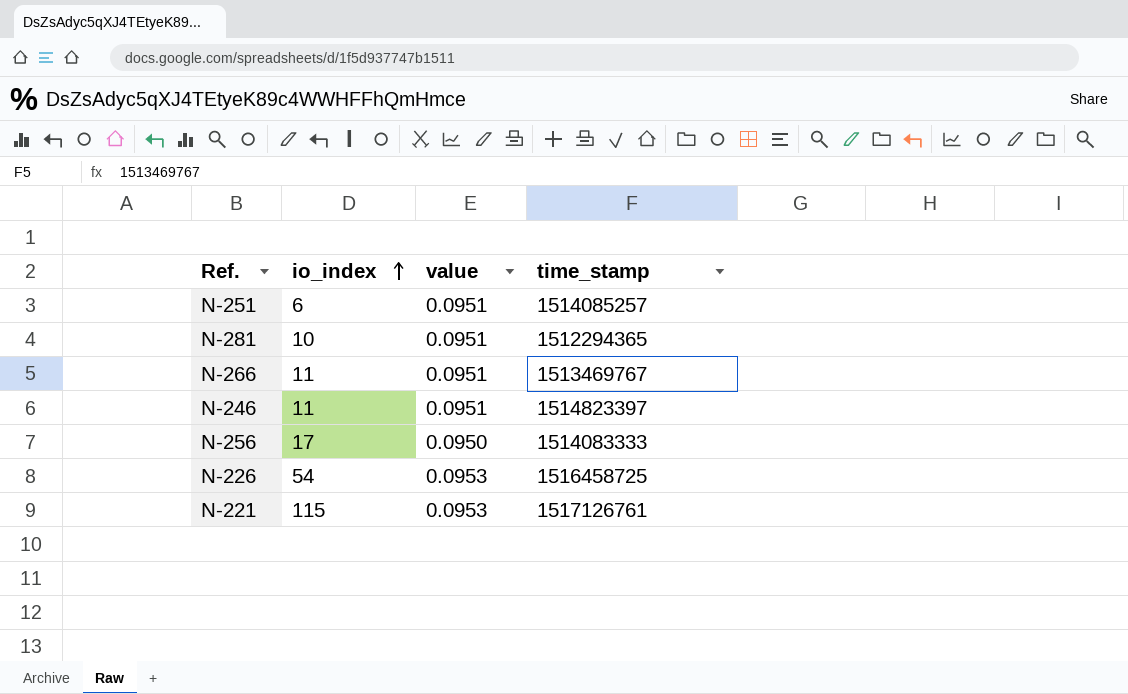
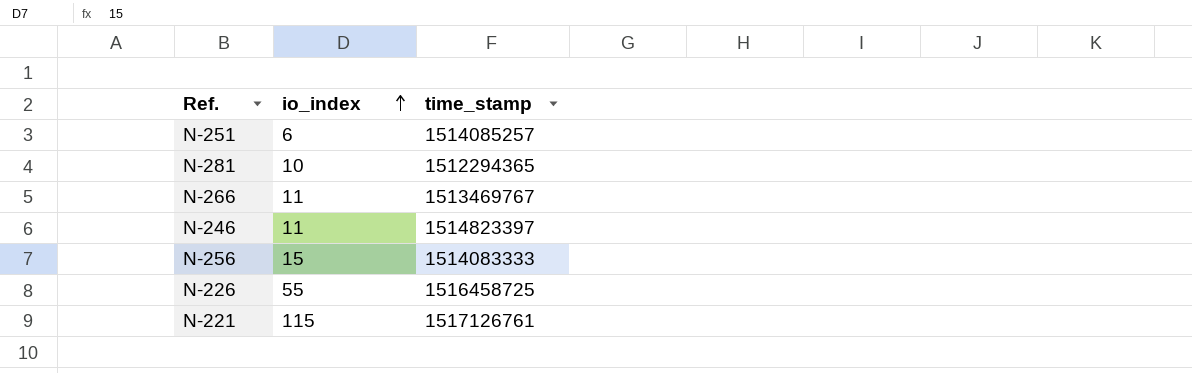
column value | position: 3 -> none
N-256 | io_index: 17 -> 15
N-226 | io_index: 54 -> 55

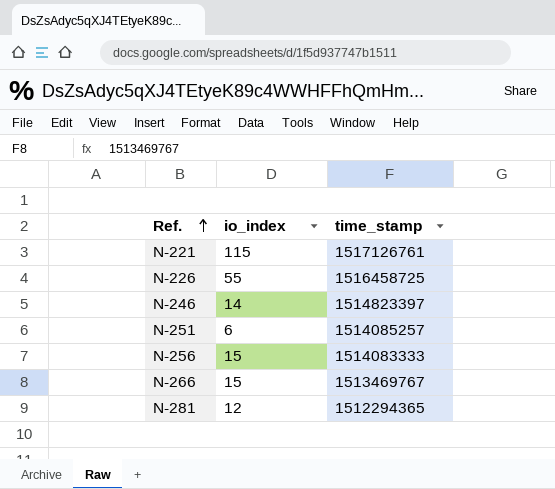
row order: io_index ascending -> Ref. ascending
N-246 | io_index: 11 -> 14
N-266 | io_index: 11 -> 15
N-281 | io_index: 10 -> 12

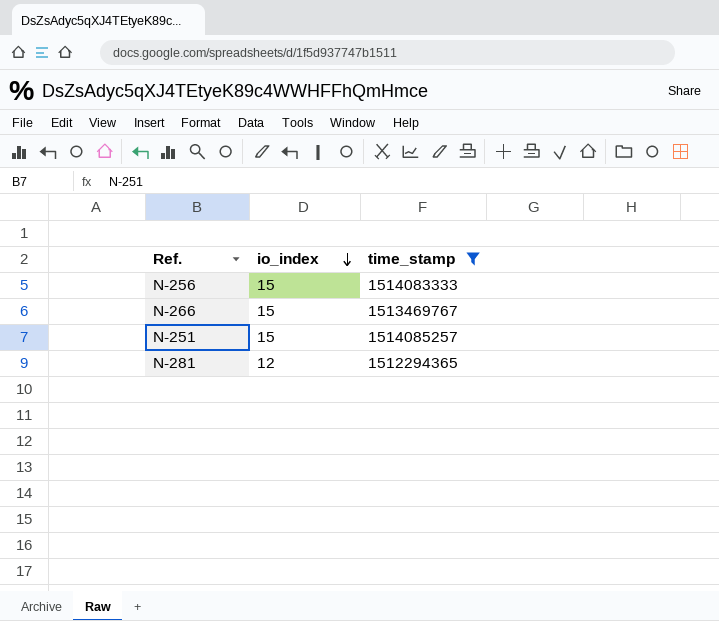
filter: none -> time_stamp <= 1514085257
row order: Ref. ascending -> io_index descending
N-251 | io_index: 6 -> 15

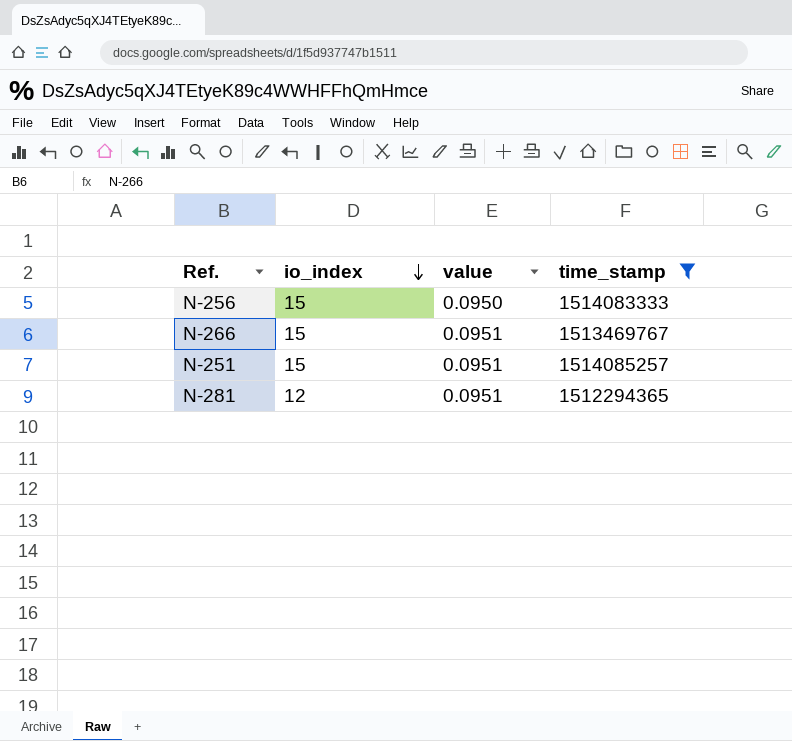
column value | position: none -> 3

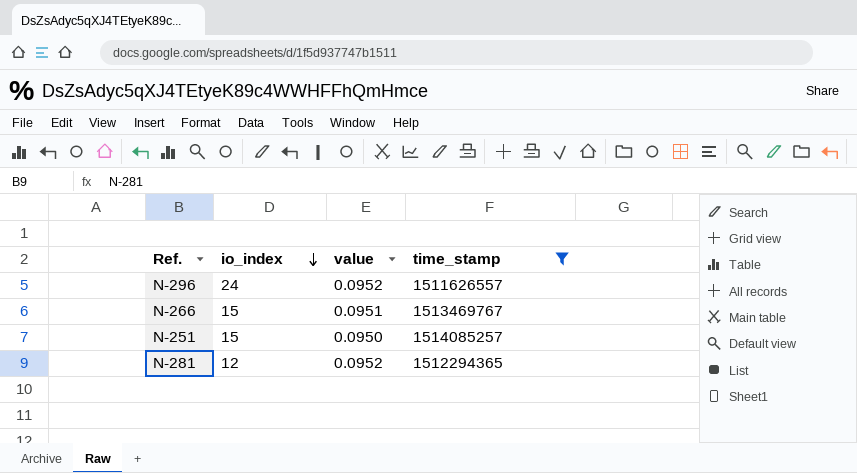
row N-256: 15 | 0.0950 | 1514083333 -> none
row N-296: none -> 24 | 0.0952 | 1511626557
N-251 | value: 0.0951 -> 0.0950
N-281 | value: 0.0951 -> 0.0952

